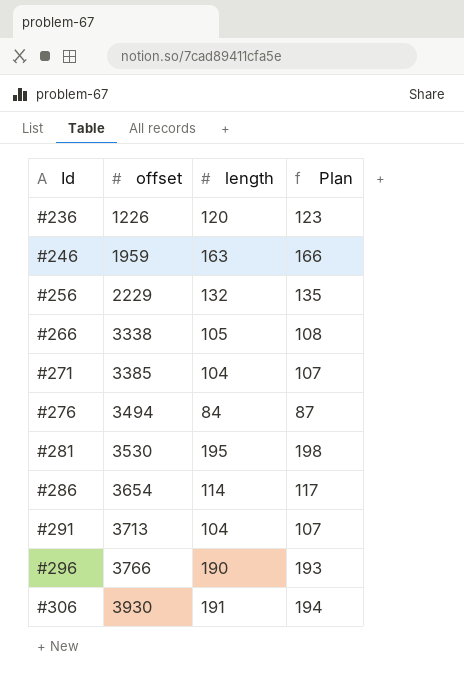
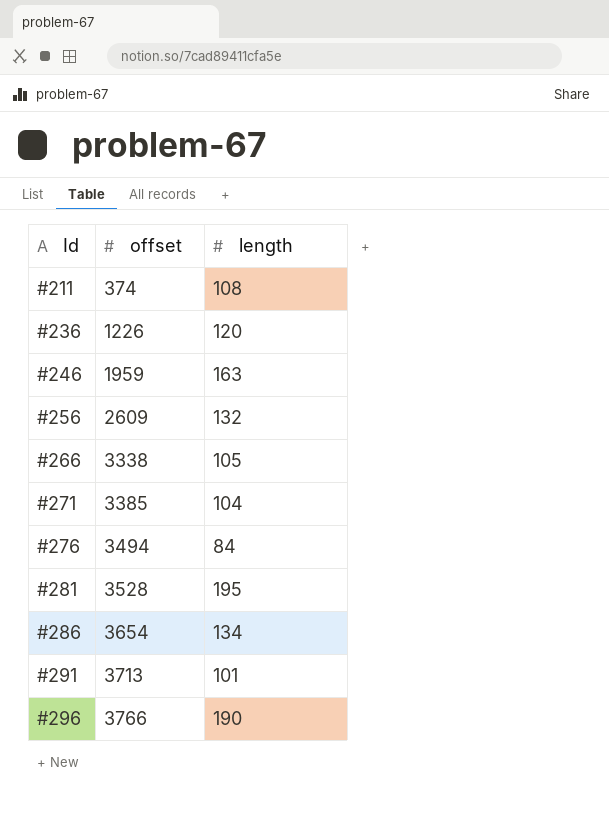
column Plan | formula: [length] + 3 -> none
row #306: 3930 | 191 | 194 -> none
row #211: none -> 374 | 108
#256 | offset: 2229 -> 2609
#281 | offset: 3530 -> 3528
#286 | length: 114 -> 134
#291 | length: 104 -> 101

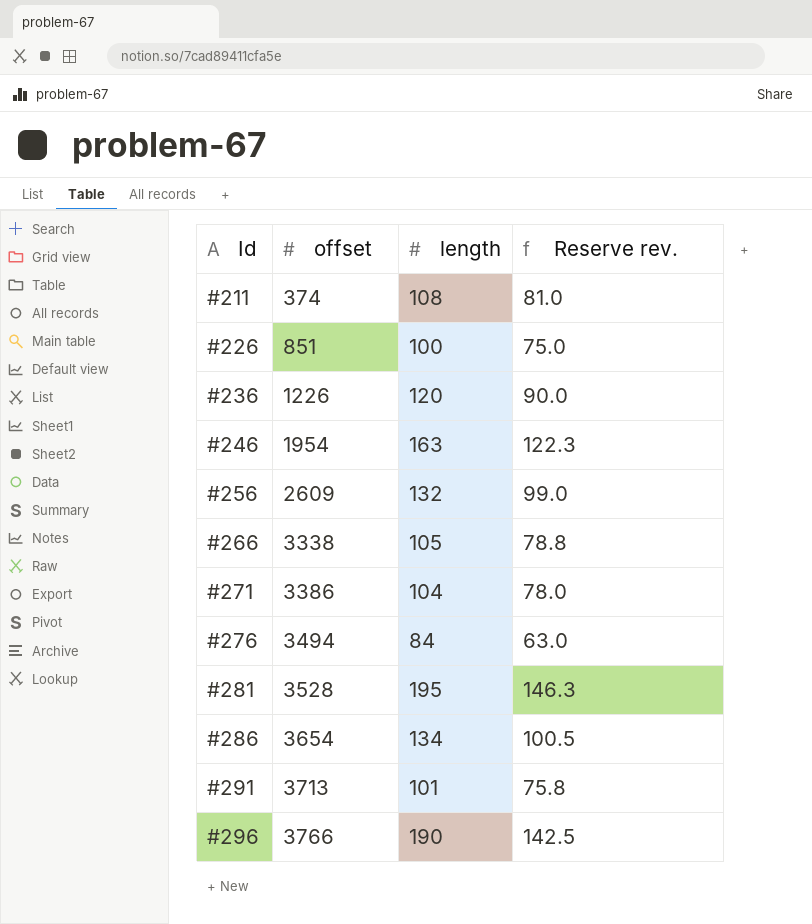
column Reserve rev. | formula: none -> [length] * 0.75
row #226: none -> 851 | 100 | 75.0
#246 | offset: 1959 -> 1954
#271 | offset: 3385 -> 3386

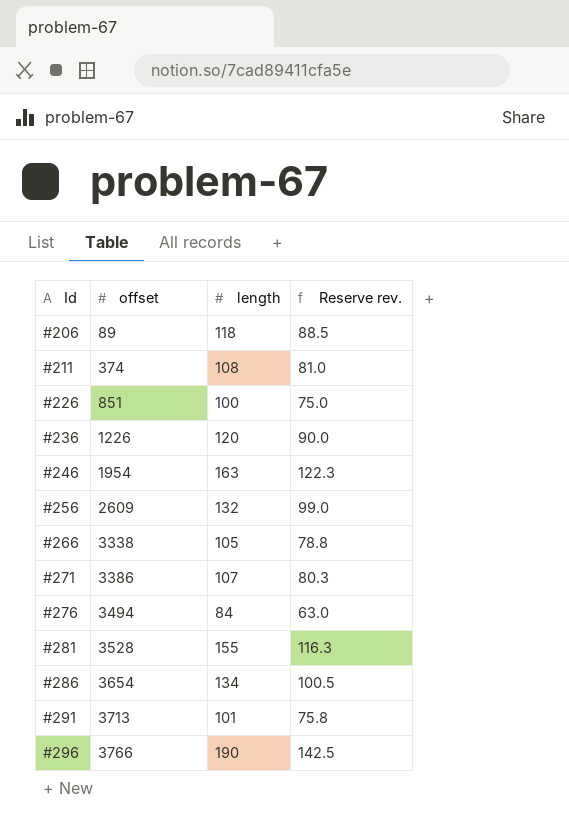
row #206: none -> 89 | 118 | 88.5
#271 | length: 104 -> 107
#271 | Reserve rev.: 78.0 -> 80.3
#281 | length: 195 -> 155
#281 | Reserve rev.: 146.3 -> 116.3

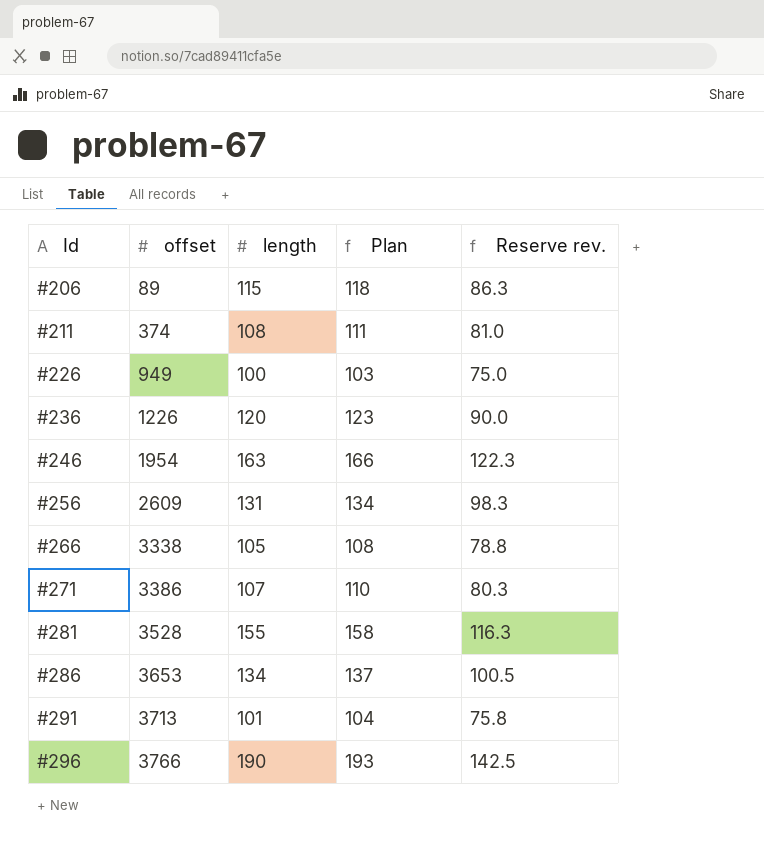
column Plan | formula: none -> [length] + 3
row #276: 3494 | 84 | 63.0 -> none
#206 | length: 118 -> 115
#206 | Reserve rev.: 88.5 -> 86.3
#226 | offset: 851 -> 949
#256 | length: 132 -> 131
#256 | Reserve rev.: 99.0 -> 98.3
#286 | offset: 3654 -> 3653

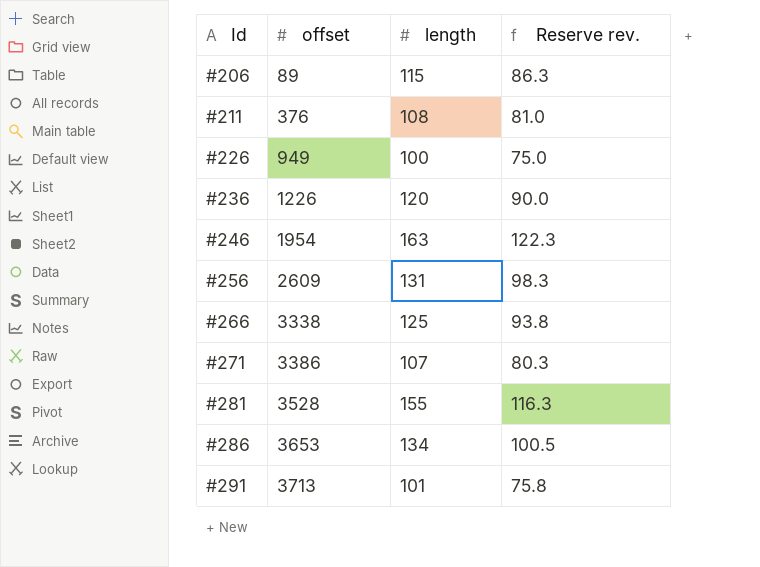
column Plan | formula: [length] + 3 -> none
row #296: 3766 | 190 | 193 | 142.5 -> none
#211 | offset: 374 -> 376
#266 | length: 105 -> 125
#266 | Reserve rev.: 78.8 -> 93.8

